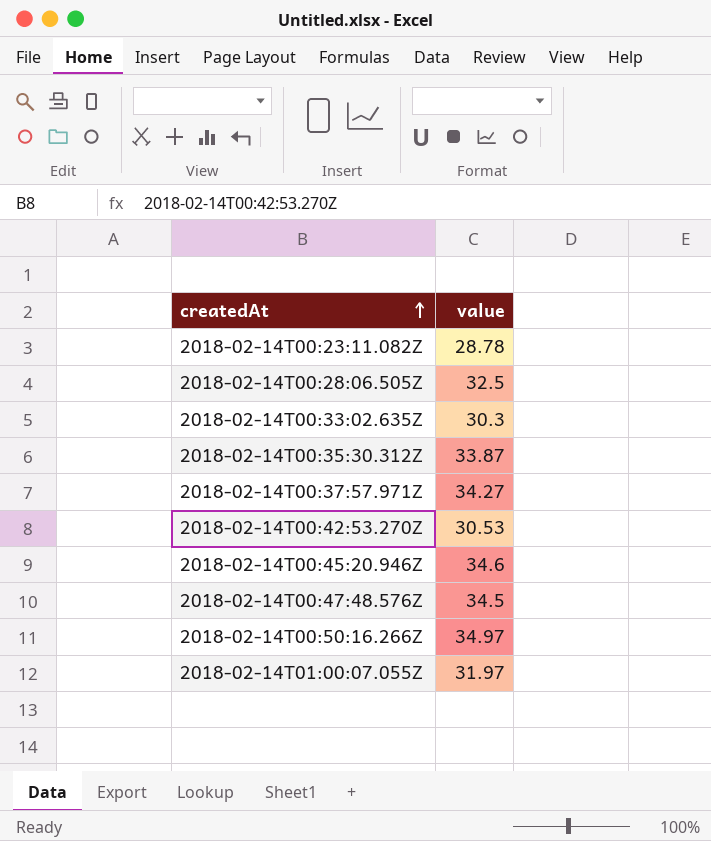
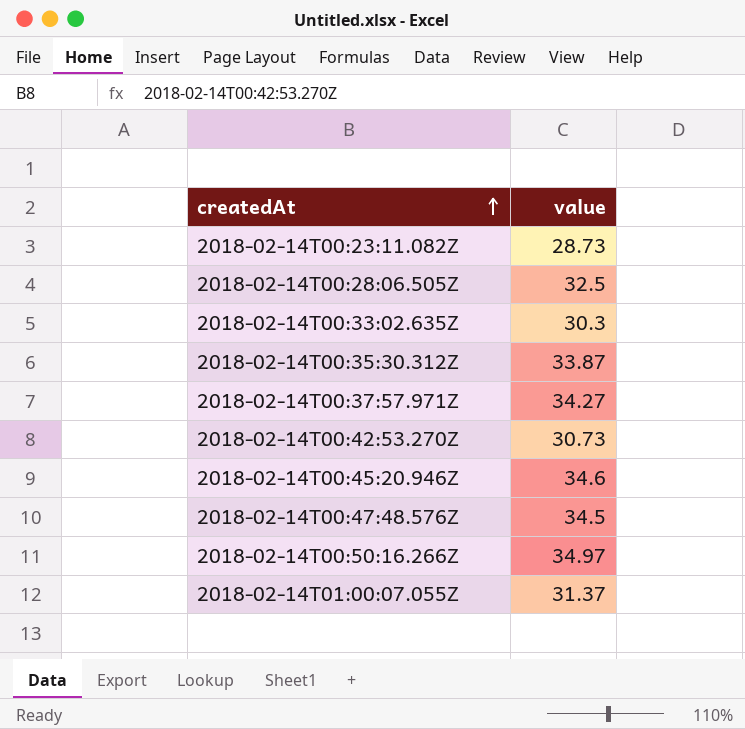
2018-02-14T00:23:11.082Z | value: 28.78 -> 28.73
2018-02-14T00:42:53.270Z | value: 30.53 -> 30.73
2018-02-14T01:00:07.055Z | value: 31.97 -> 31.37

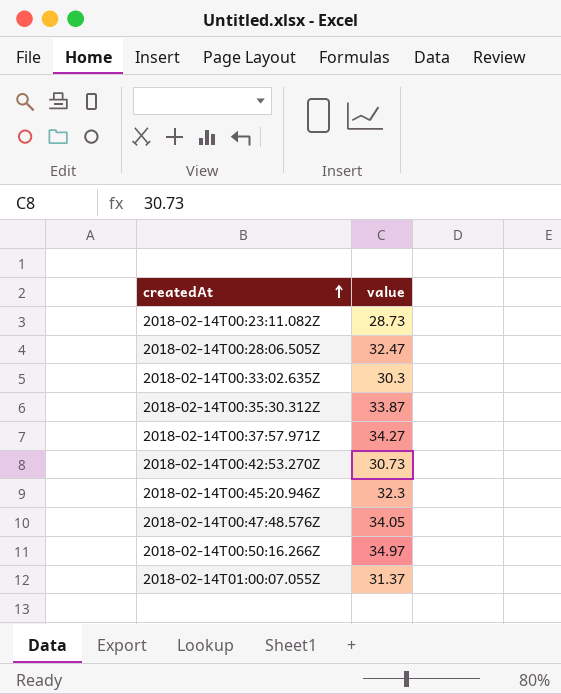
2018-02-14T00:28:06.505Z | value: 32.5 -> 32.47
2018-02-14T00:45:20.946Z | value: 34.6 -> 32.3
2018-02-14T00:47:48.576Z | value: 34.5 -> 34.05

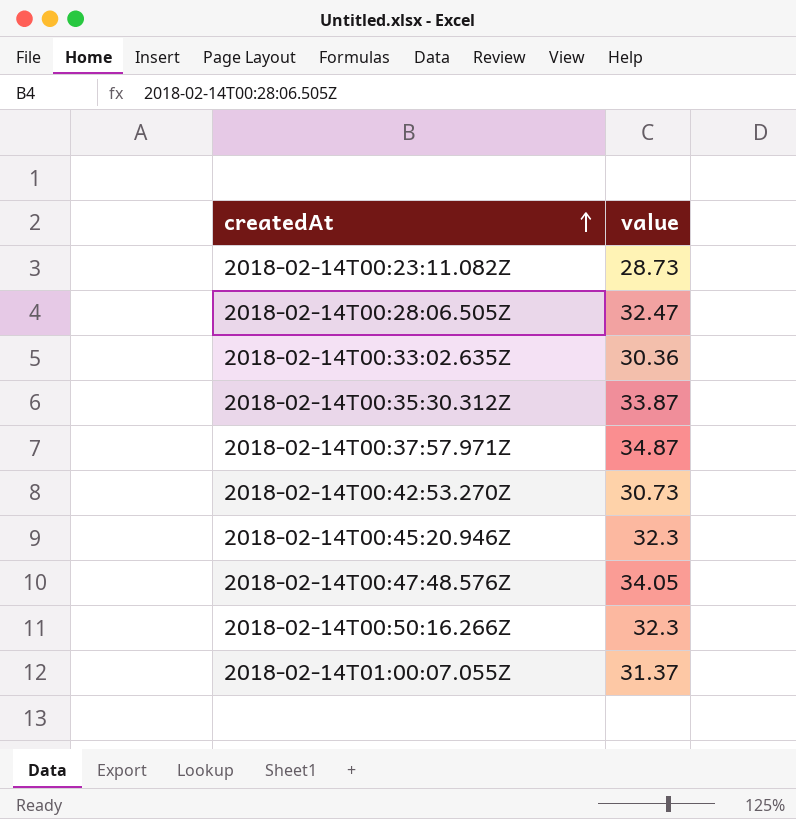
2018-02-14T00:33:02.635Z | value: 30.3 -> 30.36
2018-02-14T00:37:57.971Z | value: 34.27 -> 34.87
2018-02-14T00:50:16.266Z | value: 34.97 -> 32.3

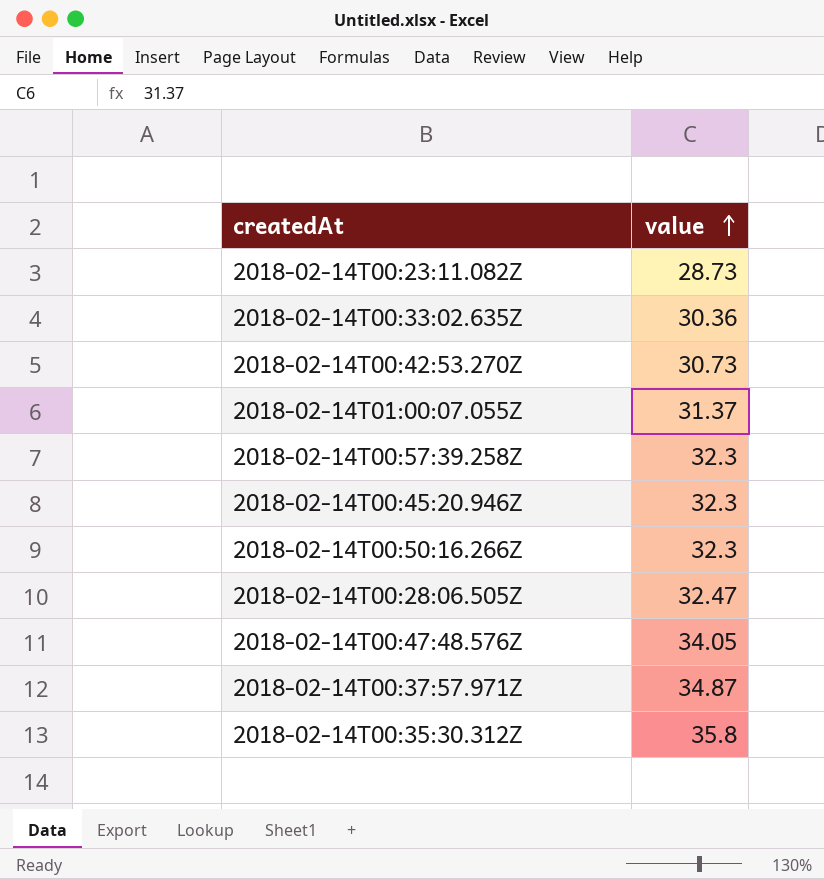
row order: createdAt ascending -> value ascending
row 2018-02-14T00:57:39.258Z: none -> 32.3
2018-02-14T00:35:30.312Z | value: 33.87 -> 35.8

